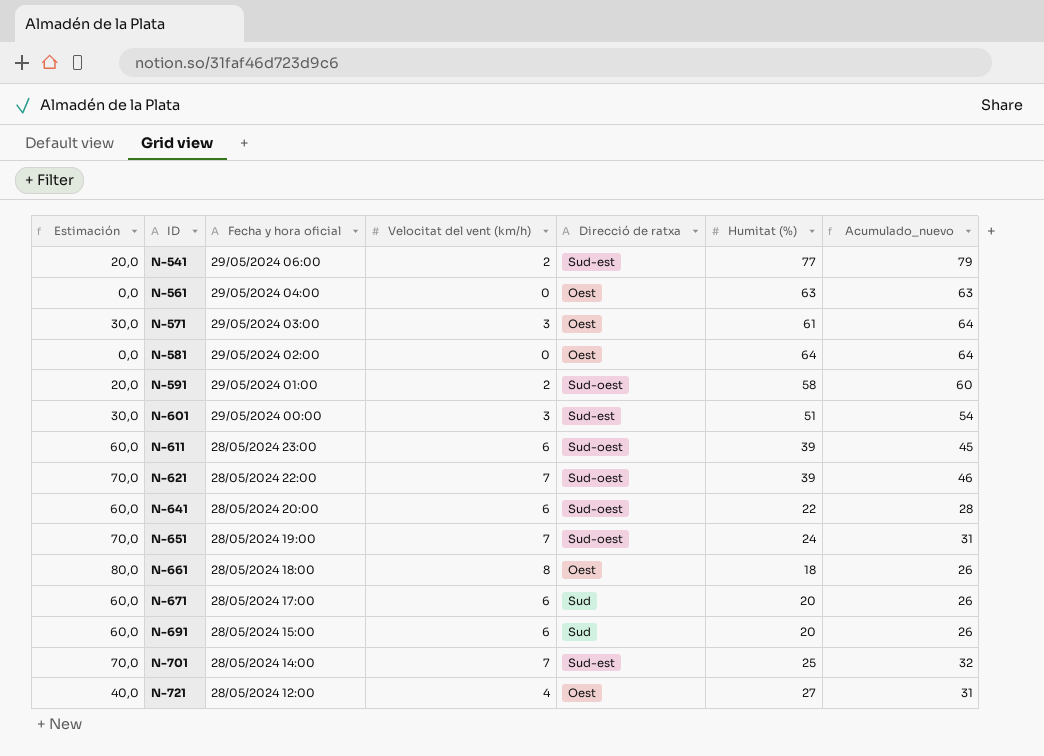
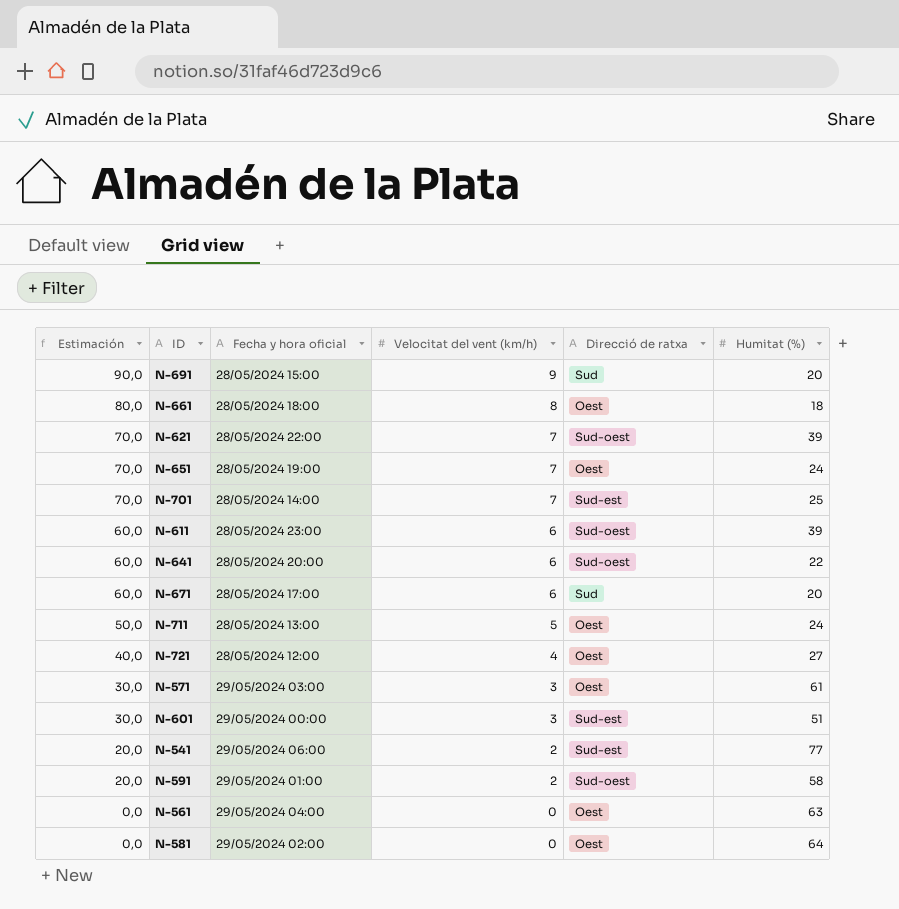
row order: ID ascending -> Estimación descending
column Acumulado_nuevo | formula: [Velocitat del vent (km/h)] + [Humitat (%)] -> none
N-691 | Estimación: 60,0 -> 90,0
N-691 | Velocitat del vent (km/h): 6 -> 9
N-651 | Direcció de ratxa: Sud-oest -> Oest
row N-711: none -> 50,0 | 28/05/2024 13:00 | 5 | Oest | 24

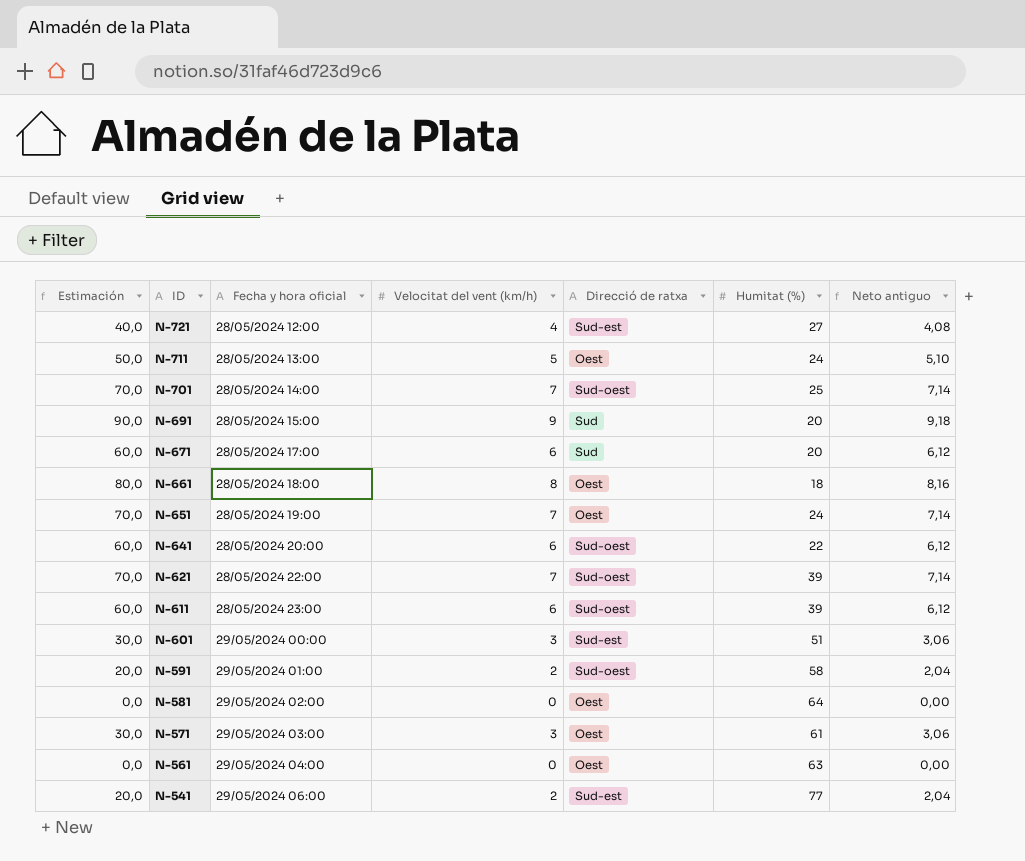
row order: Estimación descending -> ID descending
column Neto antiguo | formula: none -> [Velocitat del vent (km/h)] * 1,02
N-721 | Direcció de ratxa: Oest -> Sud-est
N-701 | Direcció de ratxa: Sud-est -> Sud-oest

